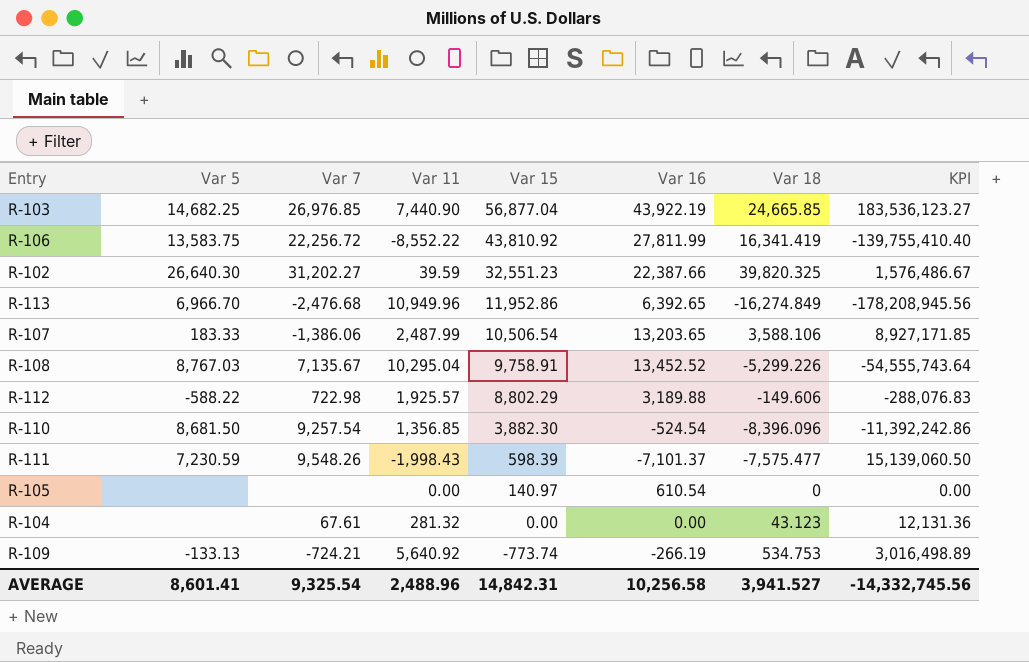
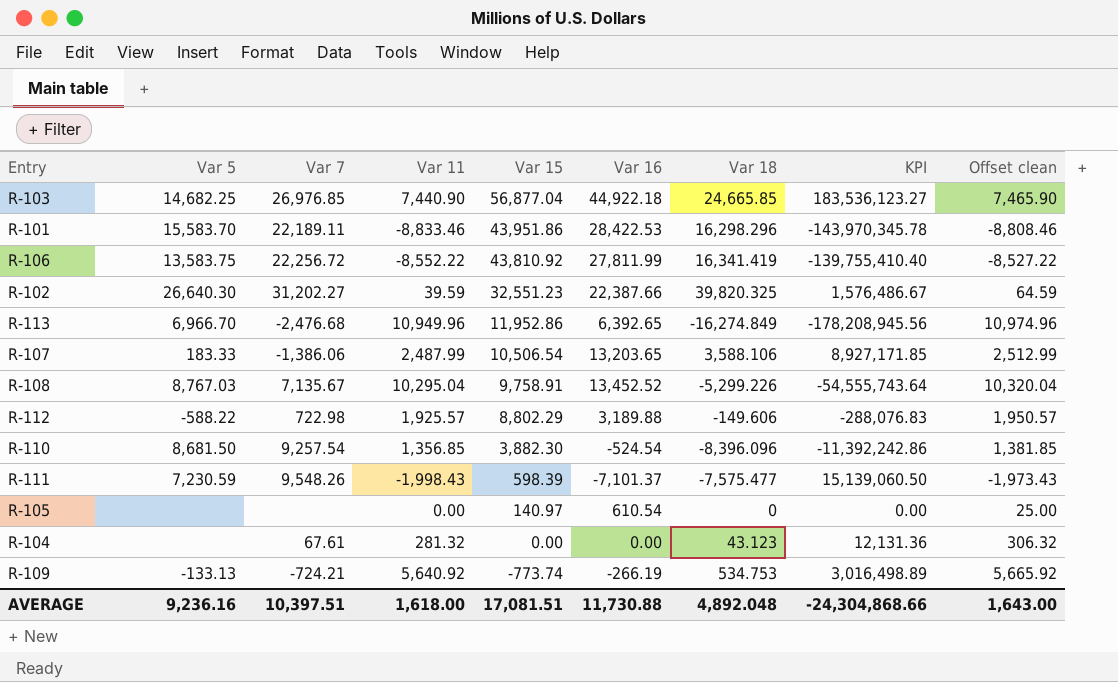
column Offset clean | formula: none -> [Var 11] + 25
R-103 | Var 16: 43,922.19 -> 44,922.18
row R-101: none -> 15,583.70 | 22,189.11 | -8,833.46 | 43,951.86 | 28,422.53 | 16,298.296 | -143,970,345.78 | -8,808.46
AVERAGE | Var 5: 8,601.41 -> 9,236.16
AVERAGE | Var 7: 9,325.54 -> 10,397.51
AVERAGE | Var 11: 2,488.96 -> 1,618.00
AVERAGE | Var 15: 14,842.31 -> 17,081.51
AVERAGE | Var 16: 10,256.58 -> 11,730.88
AVERAGE | Var 18: 3,941.527 -> 4,892.048
AVERAGE | KPI: -14,332,745.56 -> -24,304,868.66

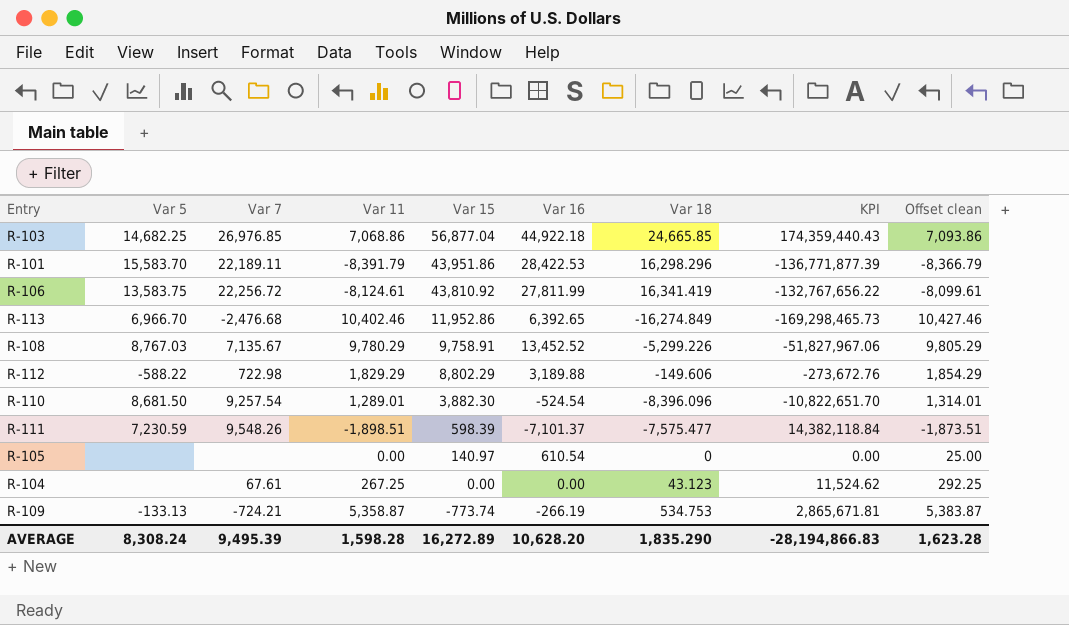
row R-102: 26,640.30 | 31,202.27 | 39.59 | 32,551.23 | 22,387.66 | 39,820.325 | 1,576,486.67 | 64.59 -> none
row R-107: 183.33 | -1,386.06 | 2,487.99 | 10,506.54 | 13,203.65 | 3,588.106 | 8,927,171.85 | 2,512.99 -> none
R-103 | Var 11: 7,440.90 -> 7,068.86
R-103 | KPI: 183,536,123.27 -> 174,359,440.43
R-103 | Offset clean: 7,465.90 -> 7,093.86
R-101 | Var 11: -8,833.46 -> -8,391.79
R-101 | KPI: -143,970,345.78 -> -136,771,877.39
R-101 | Offset clean: -8,808.46 -> -8,366.79
R-106 | Var 11: -8,552.22 -> -8,124.61
R-106 | KPI: -139,755,410.40 -> -132,767,656.22
R-106 | Offset clean: -8,527.22 -> -8,099.61
R-113 | Var 11: 10,949.96 -> 10,402.46
R-113 | KPI: -178,208,945.56 -> -169,298,465.73
R-113 | Offset clean: 10,974.96 -> 10,427.46
R-108 | Var 11: 10,295.04 -> 9,780.29
R-108 | KPI: -54,555,743.64 -> -51,827,967.06
R-108 | Offset clean: 10,320.04 -> 9,805.29
R-112 | Var 11: 1,925.57 -> 1,829.29
R-112 | KPI: -288,076.83 -> -273,672.76
R-112 | Offset clean: 1,950.57 -> 1,854.29
R-110 | Var 11: 1,356.85 -> 1,289.01
R-110 | KPI: -11,392,242.86 -> -10,822,651.70
R-110 | Offset clean: 1,381.85 -> 1,314.01
R-111 | Var 11: -1,998.43 -> -1,898.51
R-111 | KPI: 15,139,060.50 -> 14,382,118.84
R-111 | Offset clean: -1,973.43 -> -1,873.51
R-104 | Var 11: 281.32 -> 267.25
R-104 | KPI: 12,131.36 -> 11,524.62
R-104 | Offset clean: 306.32 -> 292.25
R-109 | Var 11: 5,640.92 -> 5,358.87
R-109 | KPI: 3,016,498.89 -> 2,865,671.81
R-109 | Offset clean: 5,665.92 -> 5,383.87
AVERAGE | Var 5: 9,236.16 -> 8,308.24
AVERAGE | Var 7: 10,397.51 -> 9,495.39
AVERAGE | Var 11: 1,618.00 -> 1,598.28
AVERAGE | Var 15: 17,081.51 -> 16,272.89
AVERAGE | Var 16: 11,730.88 -> 10,628.20
AVERAGE | Var 18: 4,892.048 -> 1,835.290
AVERAGE | KPI: -24,304,868.66 -> -28,194,866.83
AVERAGE | Offset clean: 1,643.00 -> 1,623.28

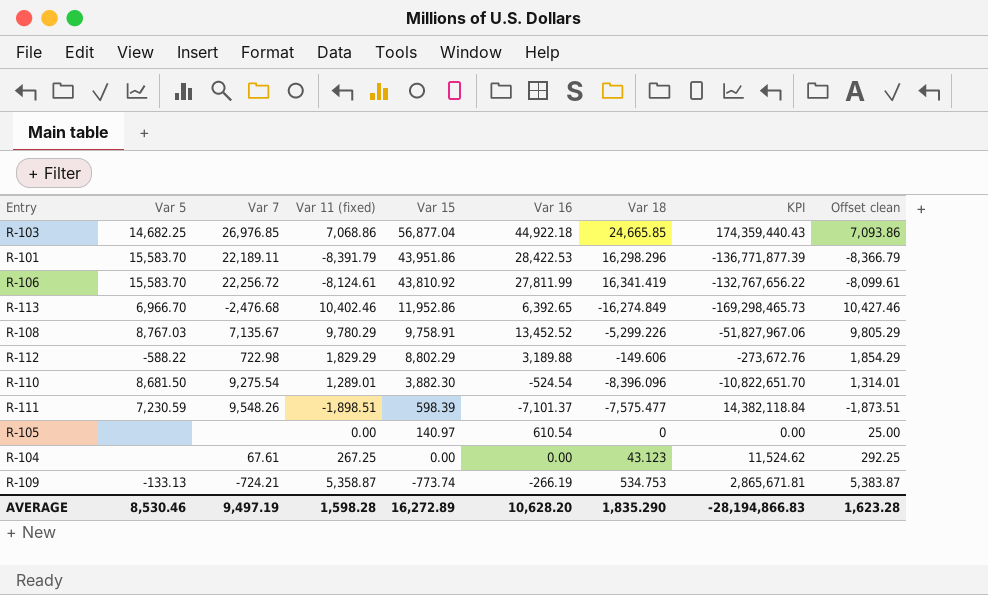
column name: Var 11 -> Var 11 (fixed)
R-106 | Var 5: 13,583.75 -> 15,583.70
R-110 | Var 7: 9,257.54 -> 9,275.54
AVERAGE | Var 5: 8,308.24 -> 8,530.46
AVERAGE | Var 7: 9,495.39 -> 9,497.19

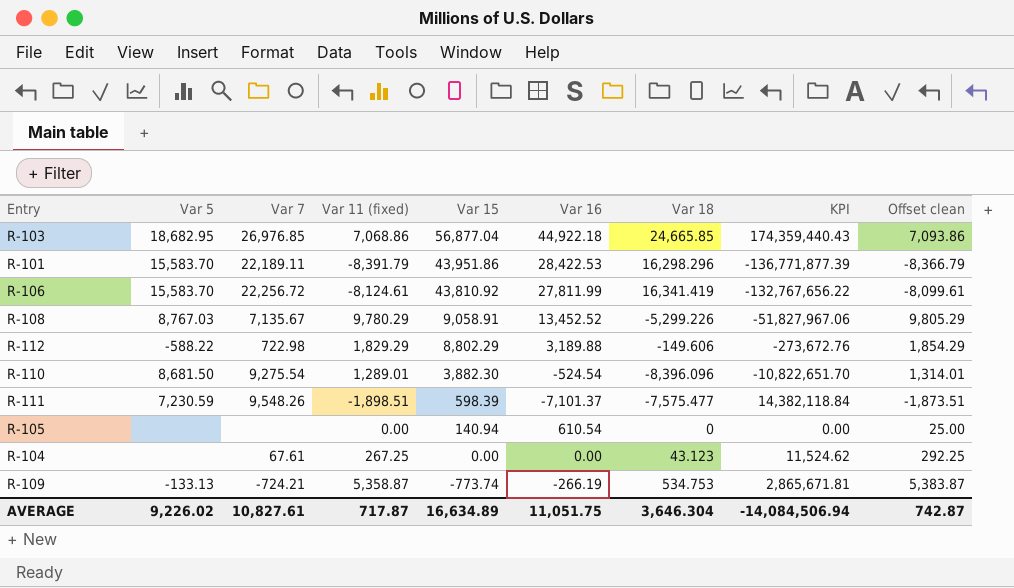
row R-113: 6,966.70 | -2,476.68 | 10,402.46 | 11,952.86 | 6,392.65 | -16,274.849 | -169,298,465.73 | 10,427.46 -> none
R-103 | Var 5: 14,682.25 -> 18,682.95
R-108 | Var 15: 9,758.91 -> 9,058.91
R-105 | Var 15: 140.97 -> 140.94
AVERAGE | Var 5: 8,530.46 -> 9,226.02
AVERAGE | Var 7: 9,497.19 -> 10,827.61
AVERAGE | Var 11 (fixed): 1,598.28 -> 717.87
AVERAGE | Var 15: 16,272.89 -> 16,634.89
AVERAGE | Var 16: 10,628.20 -> 11,051.75
AVERAGE | Var 18: 1,835.290 -> 3,646.304
AVERAGE | KPI: -28,194,866.83 -> -14,084,506.94
AVERAGE | Offset clean: 1,623.28 -> 742.87

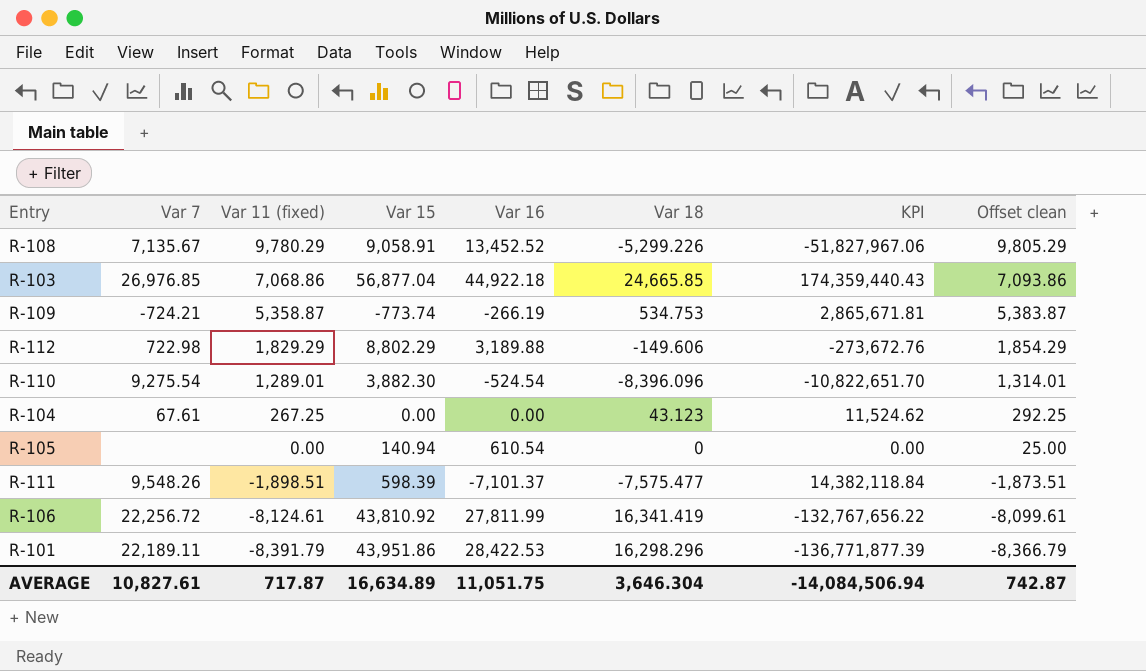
row order: Var 15 descending -> Var 11 (fixed) descending
column Var 5 | position: 2 -> none

